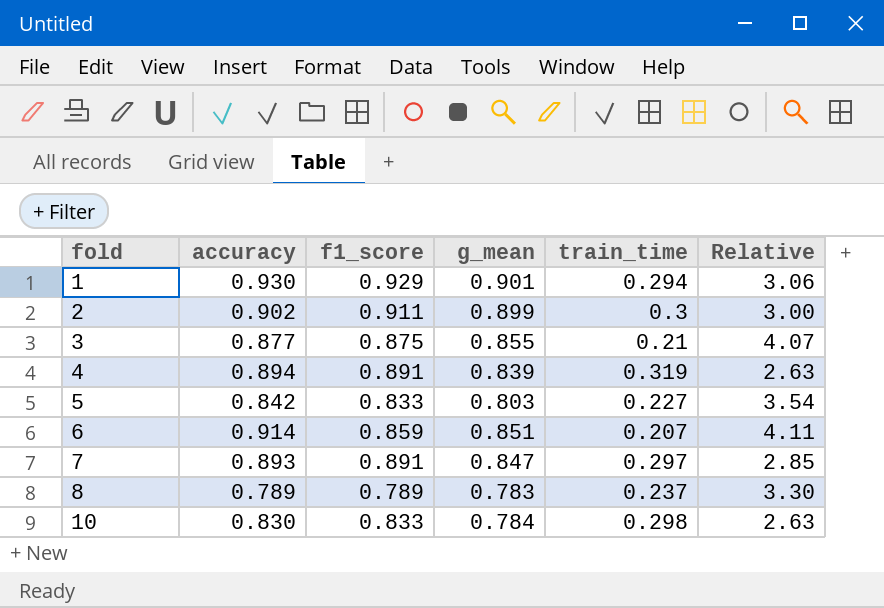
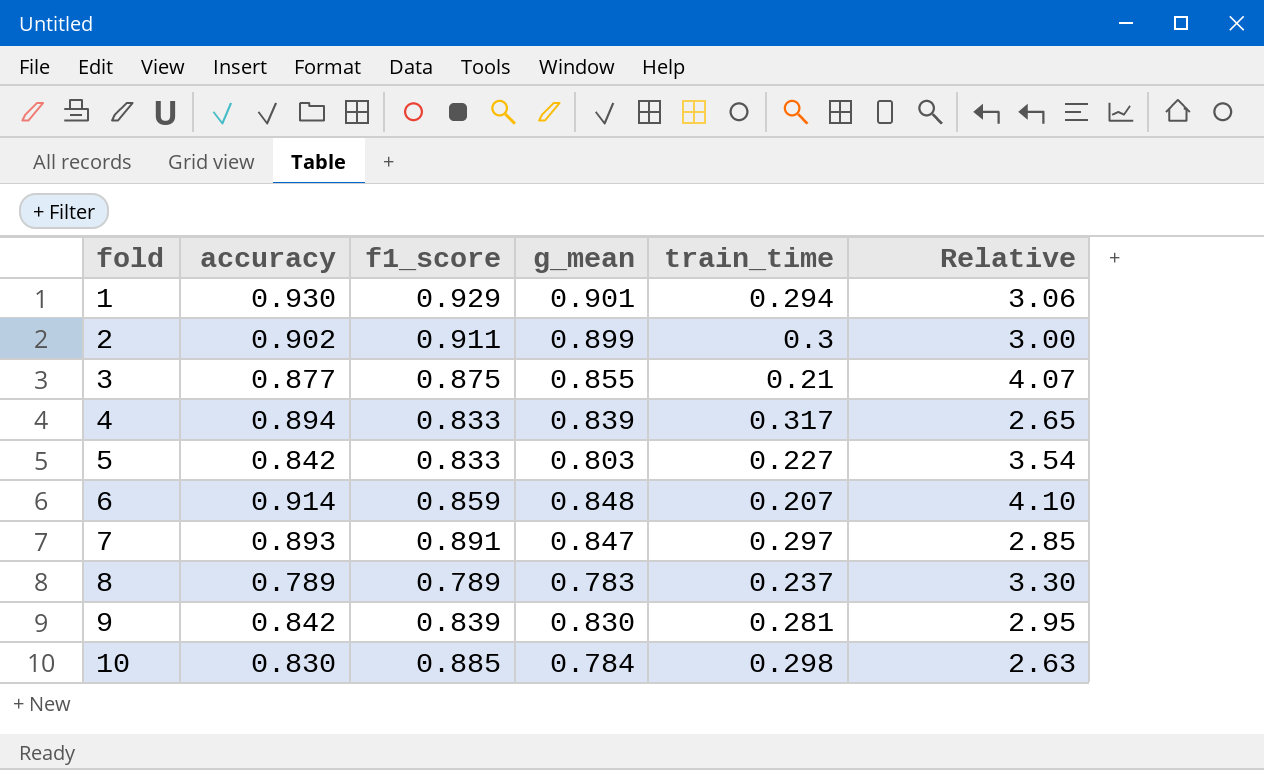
4 | f1_score: 0.891 -> 0.833
4 | train_time: 0.319 -> 0.317
4 | Relative: 2.63 -> 2.65
6 | g_mean: 0.851 -> 0.848
6 | Relative: 4.11 -> 4.10
row 9: none -> 0.842 | 0.839 | 0.830 | 0.281 | 2.95
10 | f1_score: 0.833 -> 0.885

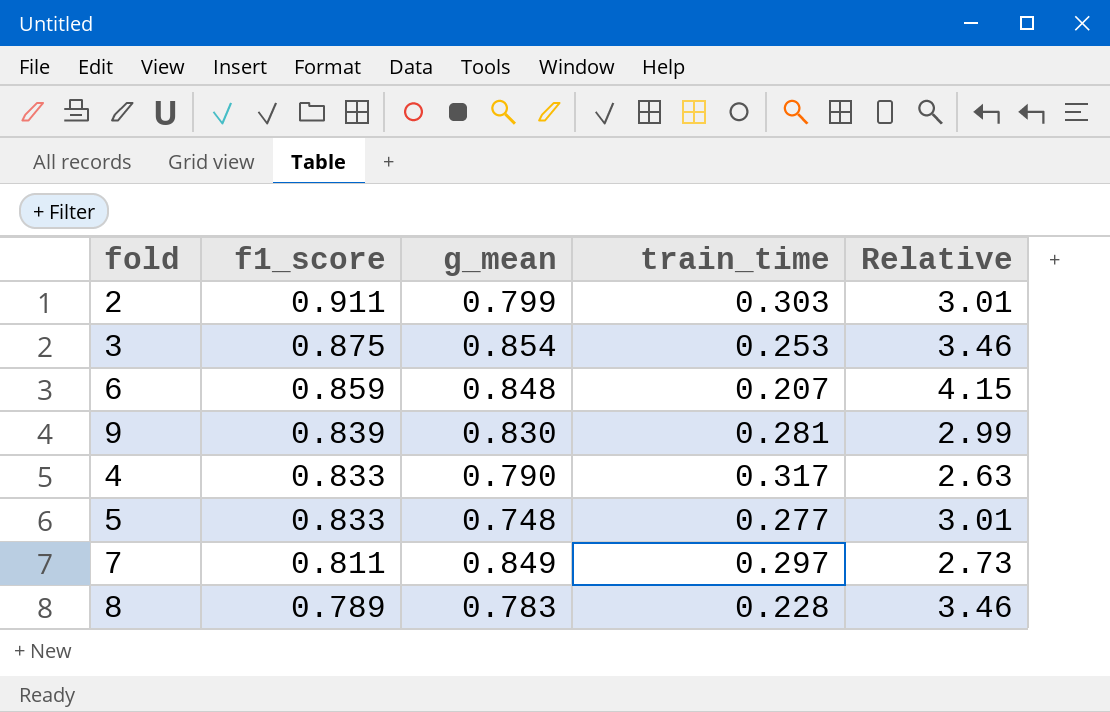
row order: fold ascending -> f1_score descending
column accuracy | position: 2 -> none
column Relative | formula: [g_mean] / [train_time] -> [f1_score] / [train_time]
row 1: 0.930 | 0.929 | 0.901 | 0.294 | 3.06 -> none
row 10: 0.830 | 0.885 | 0.784 | 0.298 | 2.63 -> none
2 | g_mean: 0.899 -> 0.799
2 | train_time: 0.3 -> 0.303
3 | g_mean: 0.855 -> 0.854
3 | train_time: 0.21 -> 0.253
4 | g_mean: 0.839 -> 0.790
5 | g_mean: 0.803 -> 0.748
5 | train_time: 0.227 -> 0.277
7 | f1_score: 0.891 -> 0.811
7 | g_mean: 0.847 -> 0.849
8 | train_time: 0.237 -> 0.228

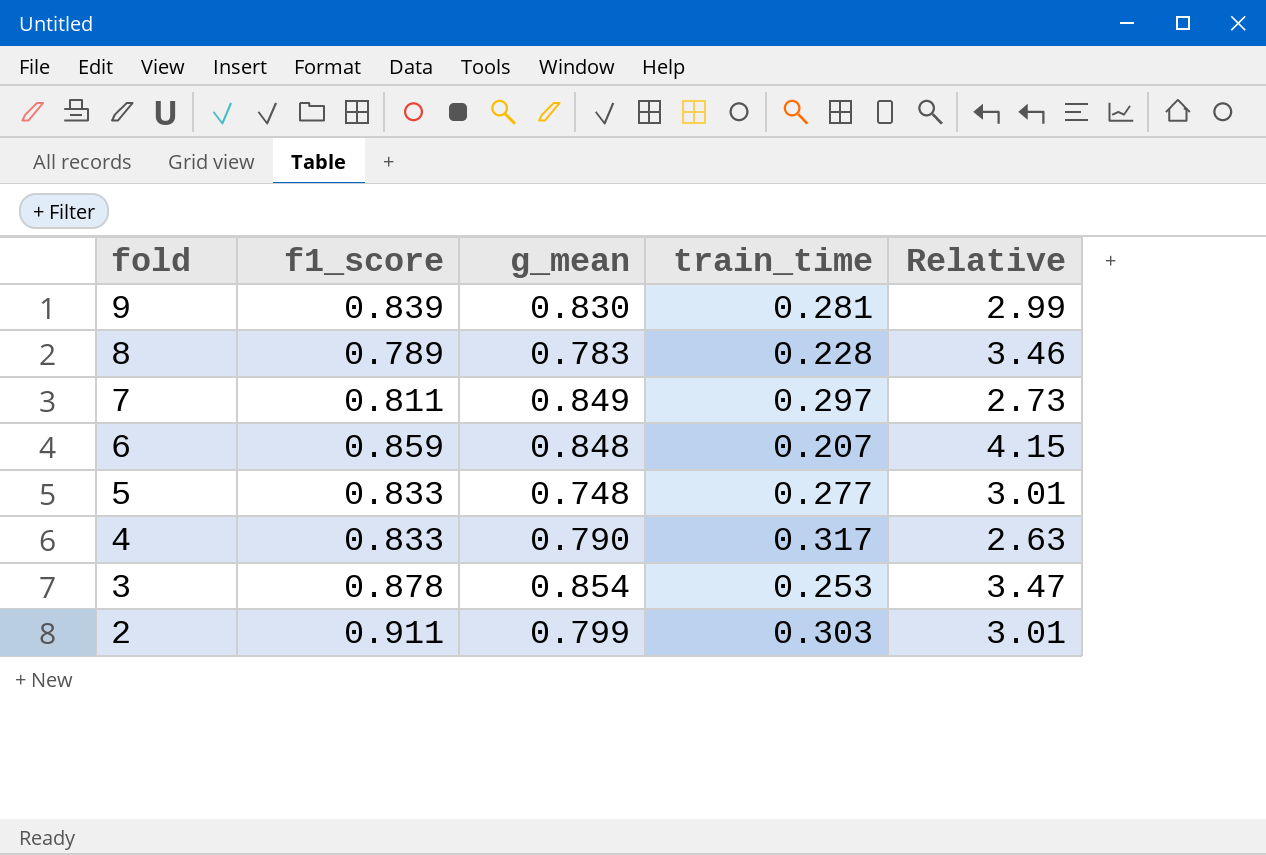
row order: f1_score descending -> fold descending
3 | f1_score: 0.875 -> 0.878
3 | Relative: 3.46 -> 3.47

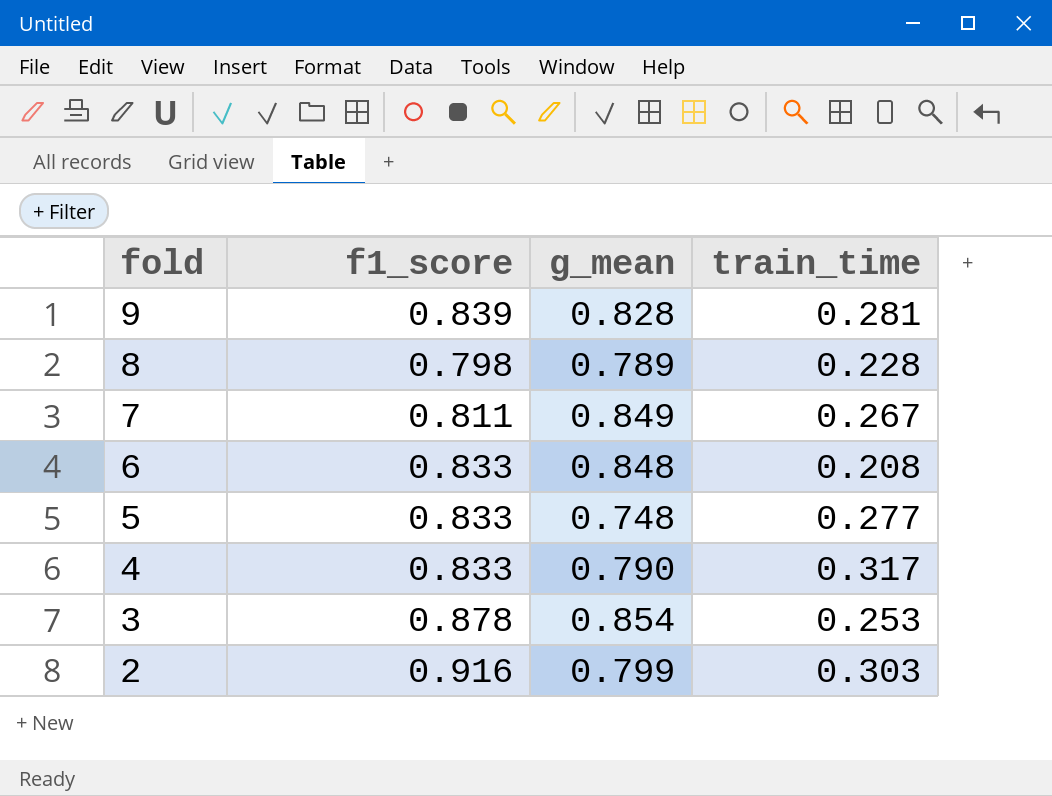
column Relative | formula: [f1_score] / [train_time] -> none
9 | g_mean: 0.830 -> 0.828
8 | f1_score: 0.789 -> 0.798
8 | g_mean: 0.783 -> 0.789
7 | train_time: 0.297 -> 0.267
6 | f1_score: 0.859 -> 0.833
6 | train_time: 0.207 -> 0.208
2 | f1_score: 0.911 -> 0.916

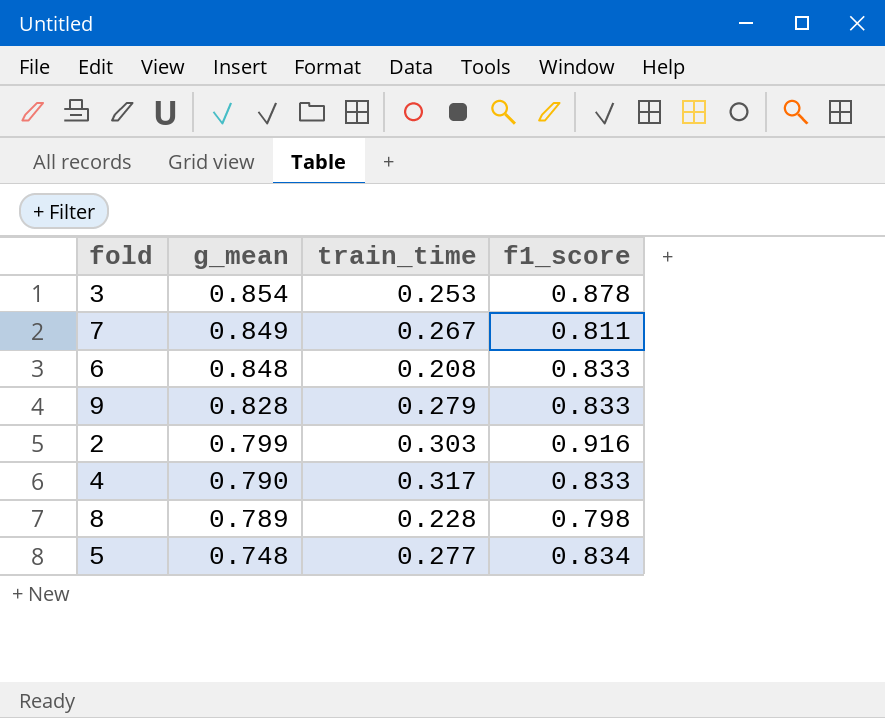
row order: fold descending -> g_mean descending
column f1_score | position: 2 -> 4
9 | train_time: 0.281 -> 0.279
9 | f1_score: 0.839 -> 0.833
5 | f1_score: 0.833 -> 0.834

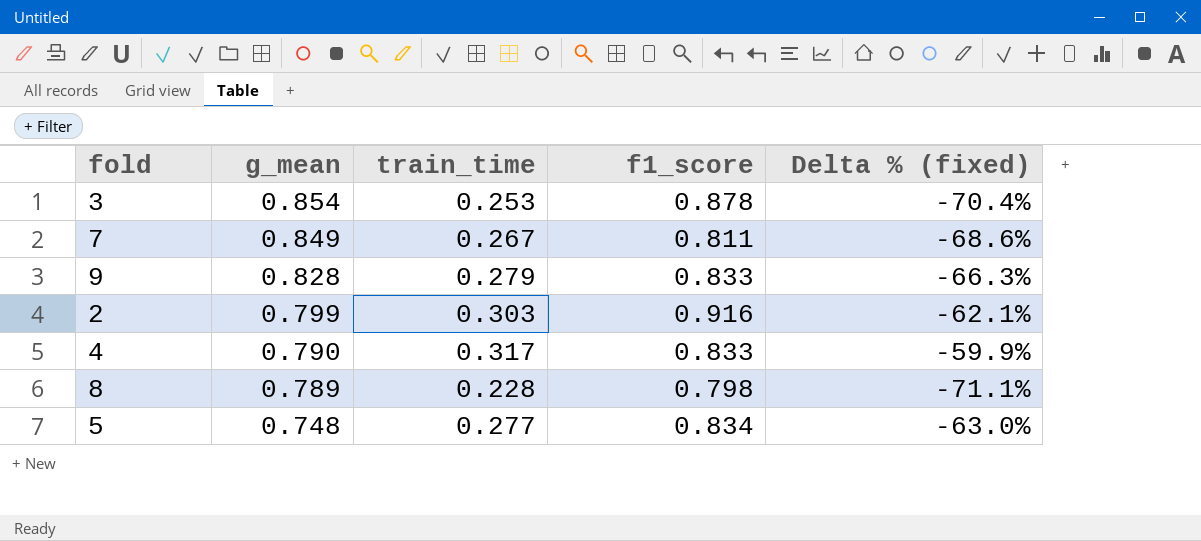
column Delta % (fixed) | formula: none -> ([train_time] - [g_mean]) / [g_mean]
row 6: 0.848 | 0.208 | 0.833 -> none

